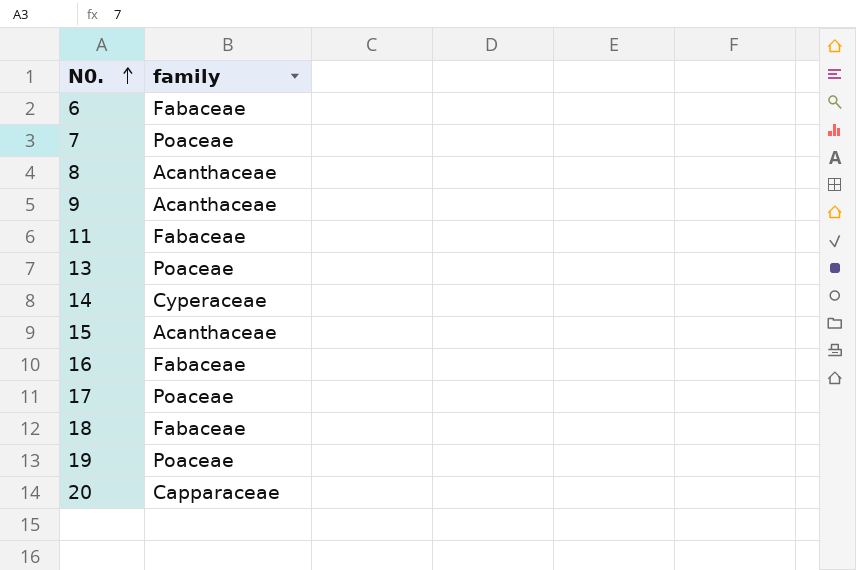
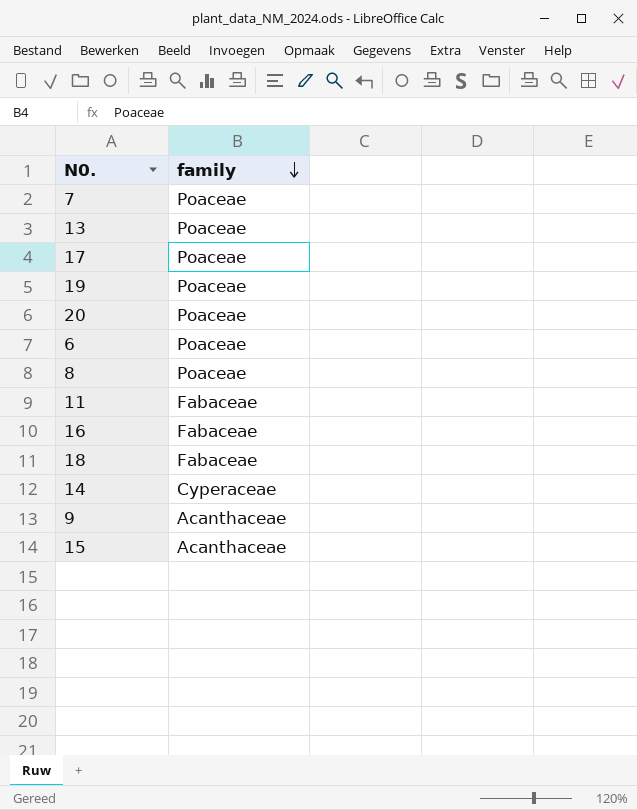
row order: N0. ascending -> family descending
20 | family: Capparaceae -> Poaceae
6 | family: Fabaceae -> Poaceae
8 | family: Acanthaceae -> Poaceae

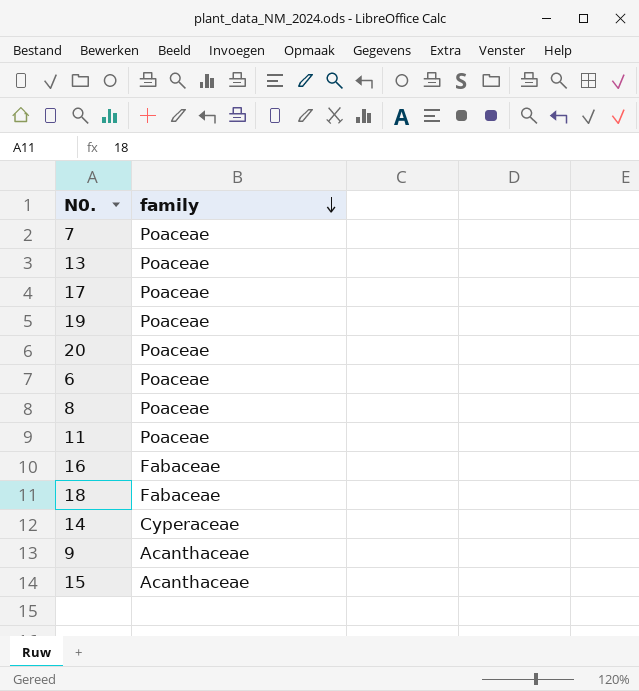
11 | family: Fabaceae -> Poaceae

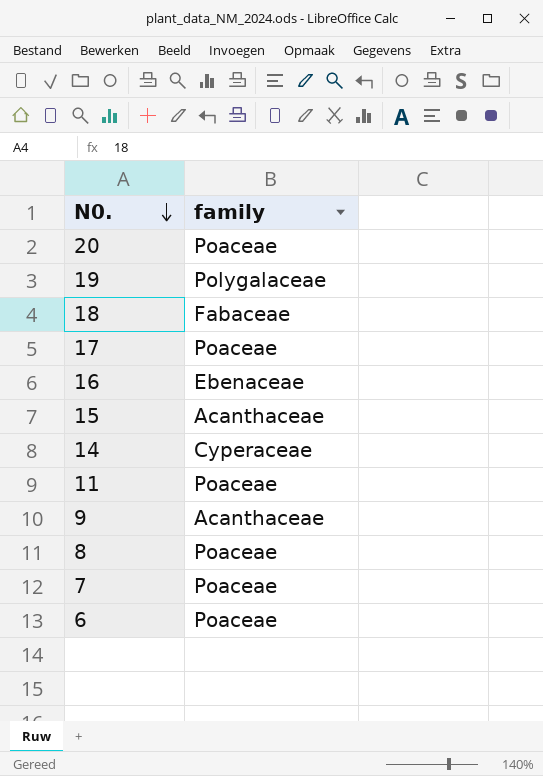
row order: family descending -> N0. descending
row 13: Poaceae -> none
19 | family: Poaceae -> Polygalaceae
16 | family: Fabaceae -> Ebenaceae

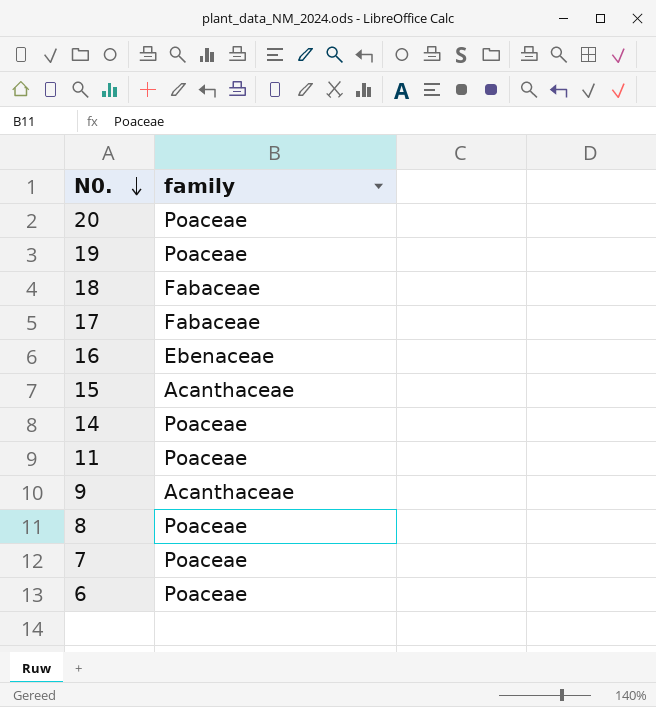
19 | family: Polygalaceae -> Poaceae
17 | family: Poaceae -> Fabaceae
14 | family: Cyperaceae -> Poaceae

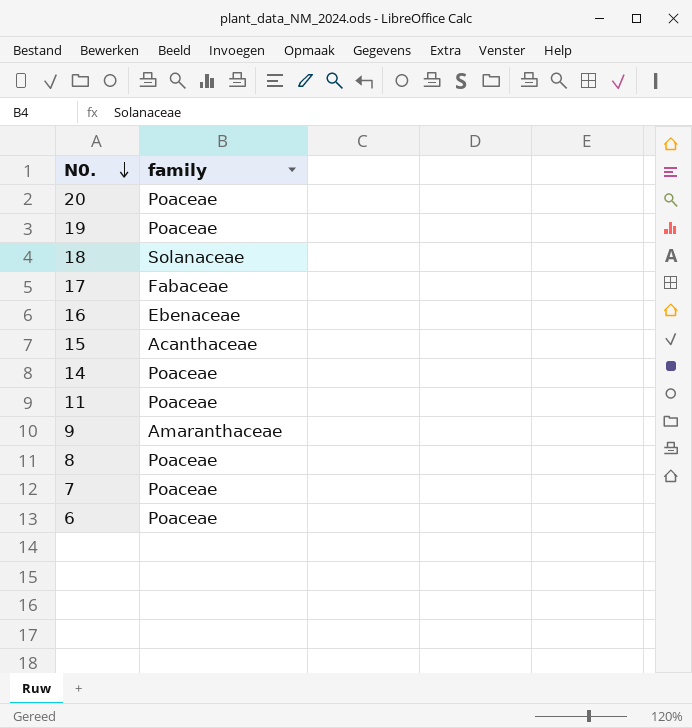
18 | family: Fabaceae -> Solanaceae
9 | family: Acanthaceae -> Amaranthaceae

